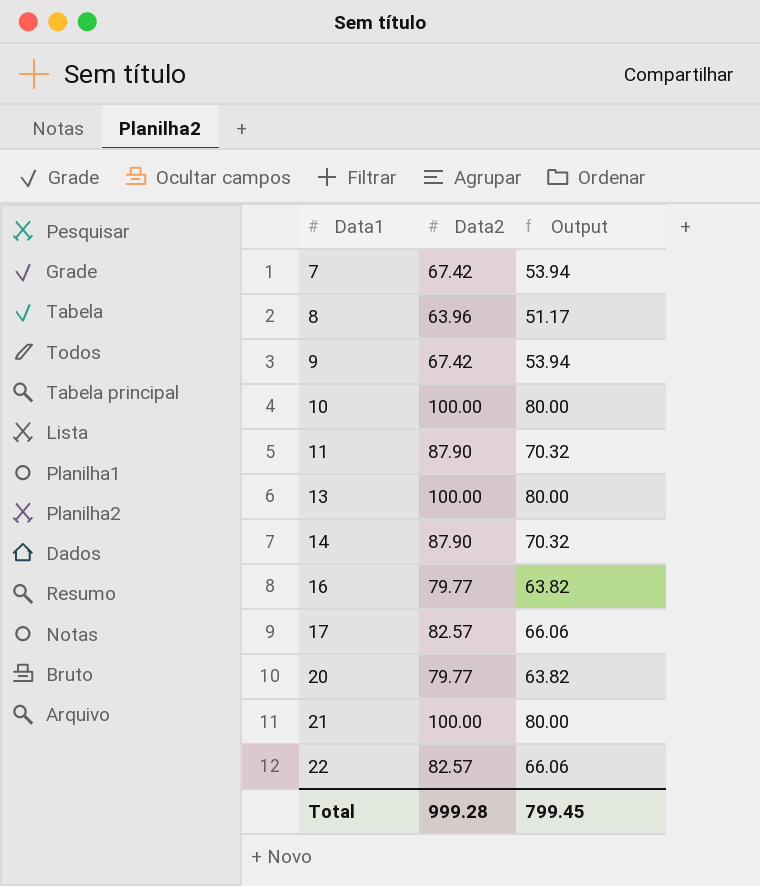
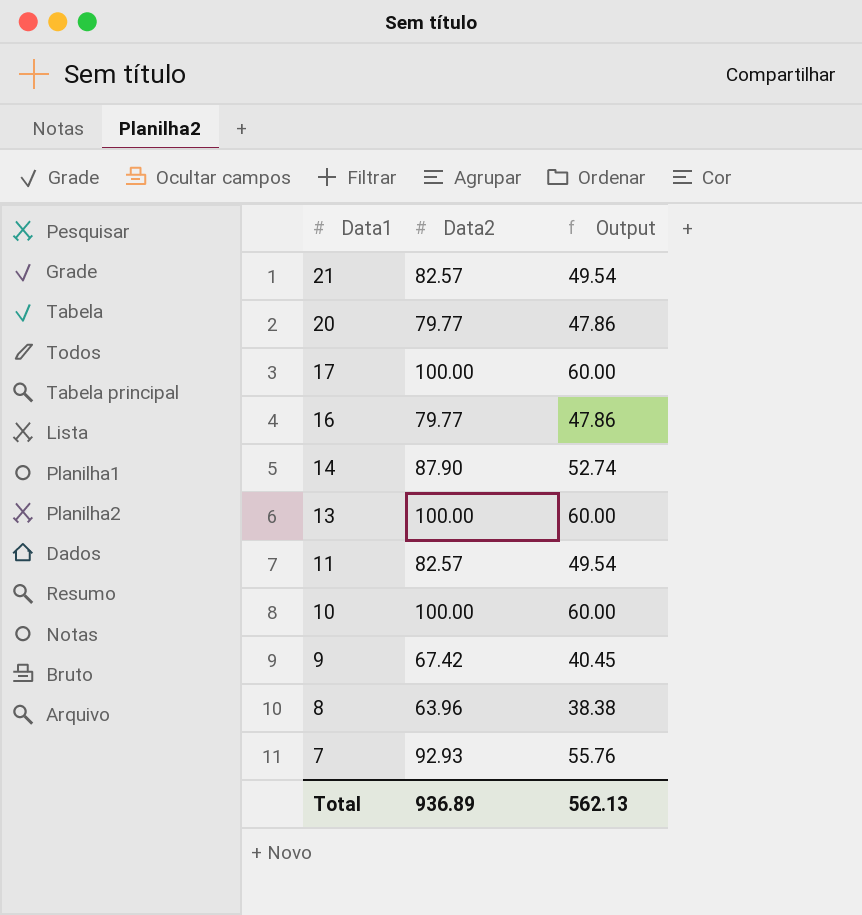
row order: Data1 ascending -> Data1 descending
column Output | formula: [Data2] * 0.8 -> [Data2] * 0.6
row 22: 82.57 | 66.06 -> none
21 | Data2: 100.00 -> 82.57
17 | Data2: 82.57 -> 100.00
11 | Data2: 87.90 -> 82.57
7 | Data2: 67.42 -> 92.93
Total | Data2: 999.28 -> 936.89
Total | Output: 799.45 -> 562.13

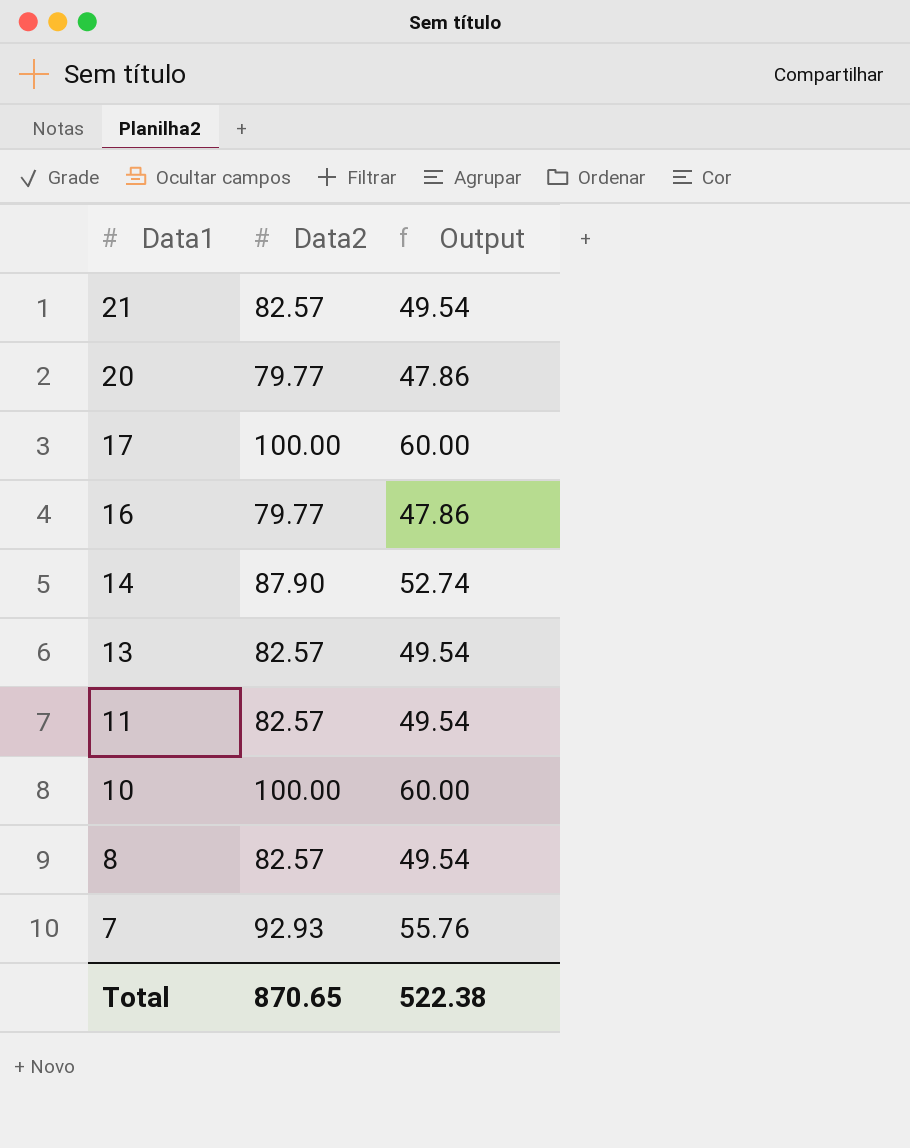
row 9: 67.42 | 40.45 -> none
13 | Data2: 100.00 -> 82.57
13 | Output: 60.00 -> 49.54
8 | Data2: 63.96 -> 82.57
8 | Output: 38.38 -> 49.54
Total | Data2: 936.89 -> 870.65
Total | Output: 562.13 -> 522.38

